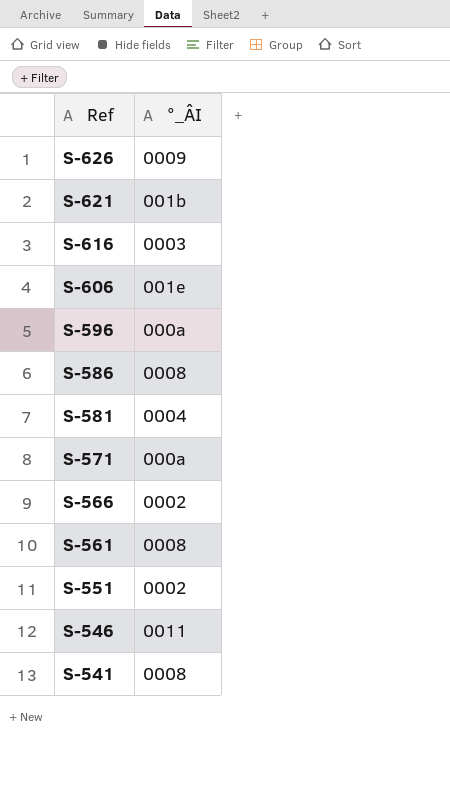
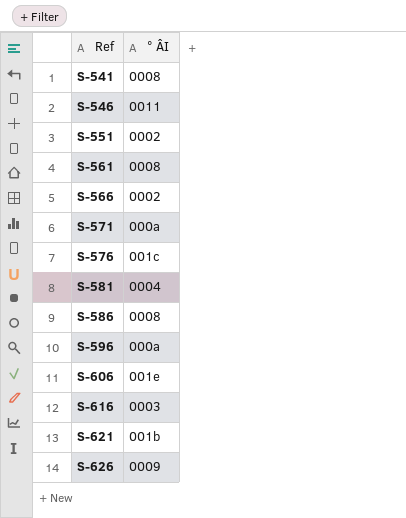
row order: Ref descending -> Ref ascending
column name: °_ÂI -> ° ÂI
row S-576: none -> 001c

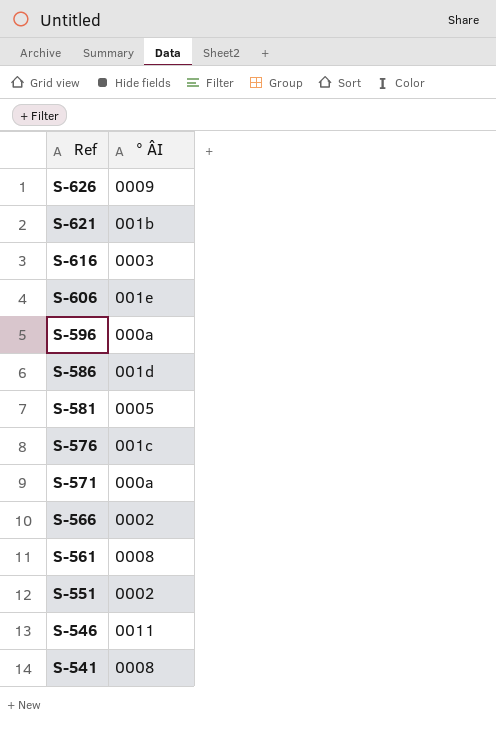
row order: Ref ascending -> Ref descending
S-586 | ° ÂI: 0008 -> 001d
S-581 | ° ÂI: 0004 -> 0005

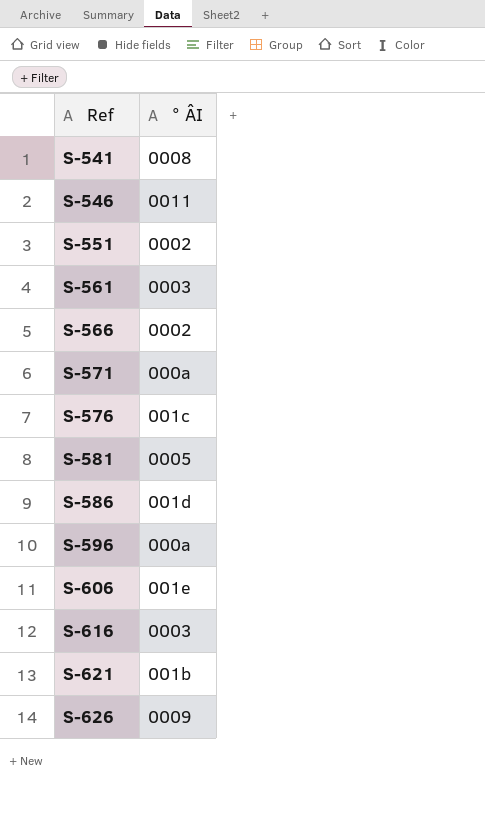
row order: Ref descending -> Ref ascending
S-561 | ° ÂI: 0008 -> 0003

